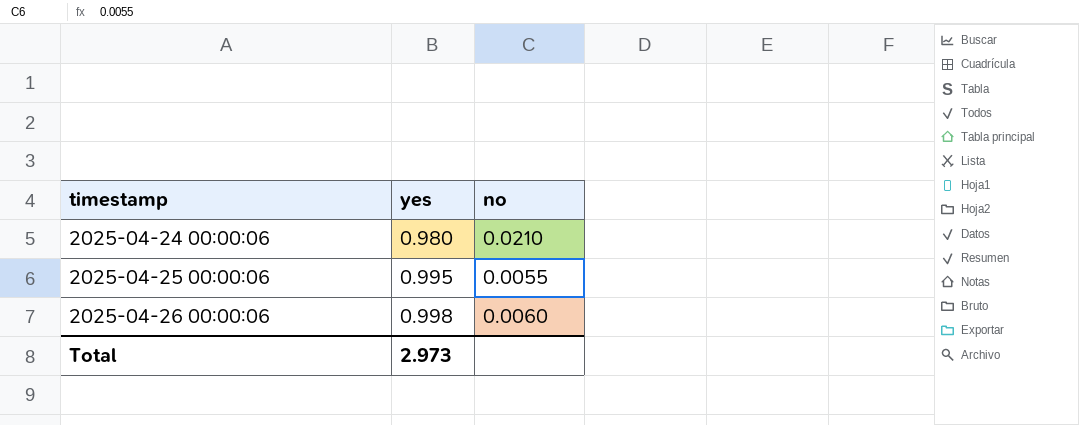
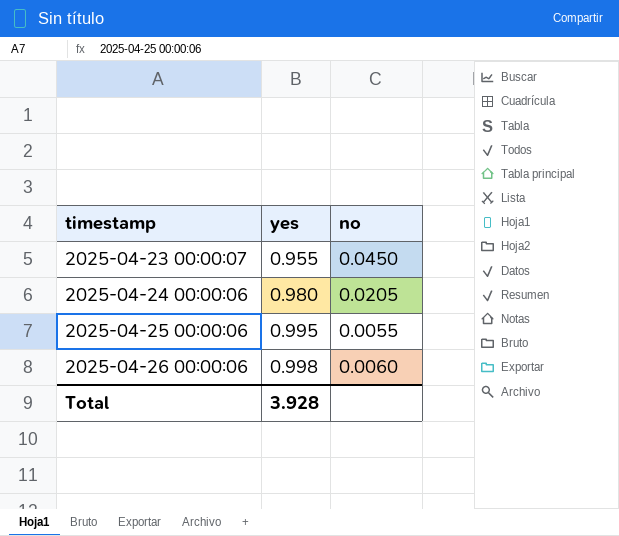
row 2025-04-23 00:00:07: none -> 0.955 | 0.0450
2025-04-24 00:00:06 | no: 0.0210 -> 0.0205
Total | yes: 2.973 -> 3.928

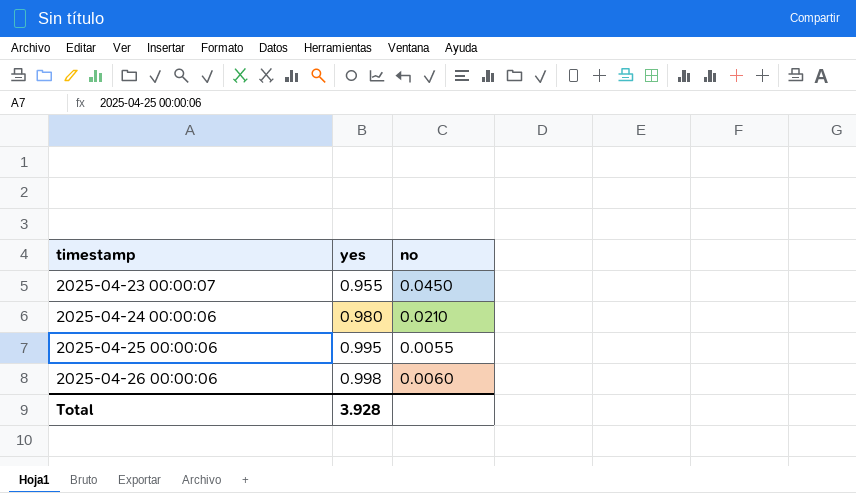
2025-04-24 00:00:06 | no: 0.0205 -> 0.0210

